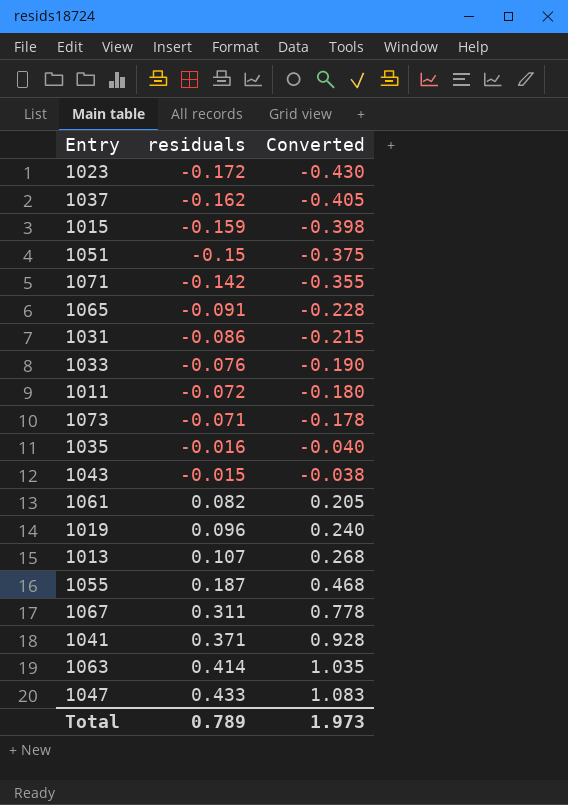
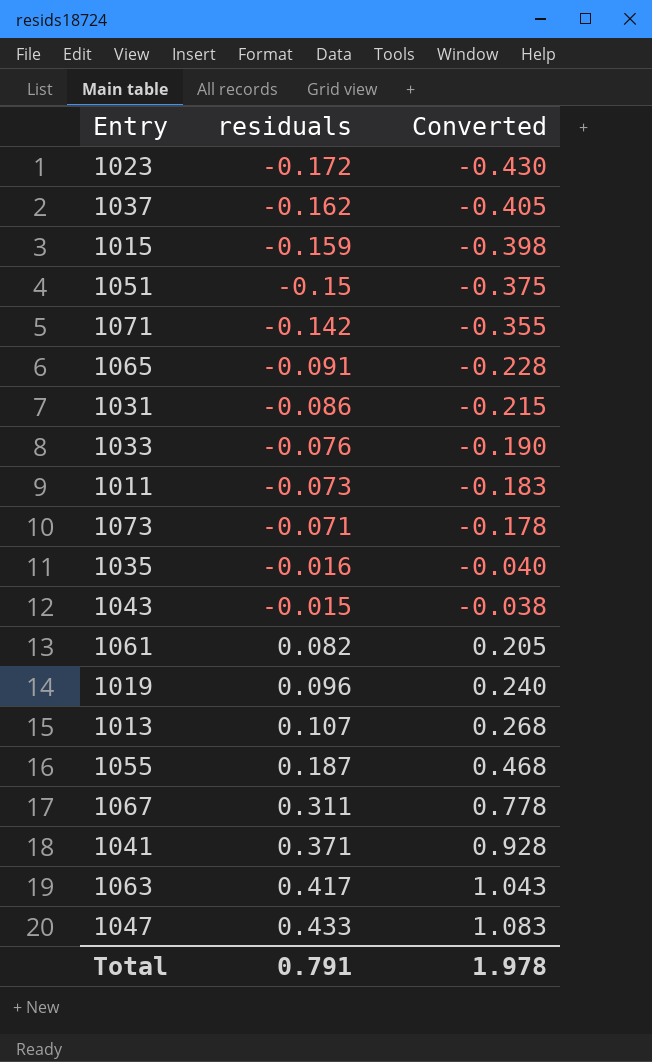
1011 | residuals: -0.072 -> -0.073
1011 | Converted: -0.180 -> -0.183
1063 | residuals: 0.414 -> 0.417
1063 | Converted: 1.035 -> 1.043
Total | residuals: 0.789 -> 0.791
Total | Converted: 1.973 -> 1.978

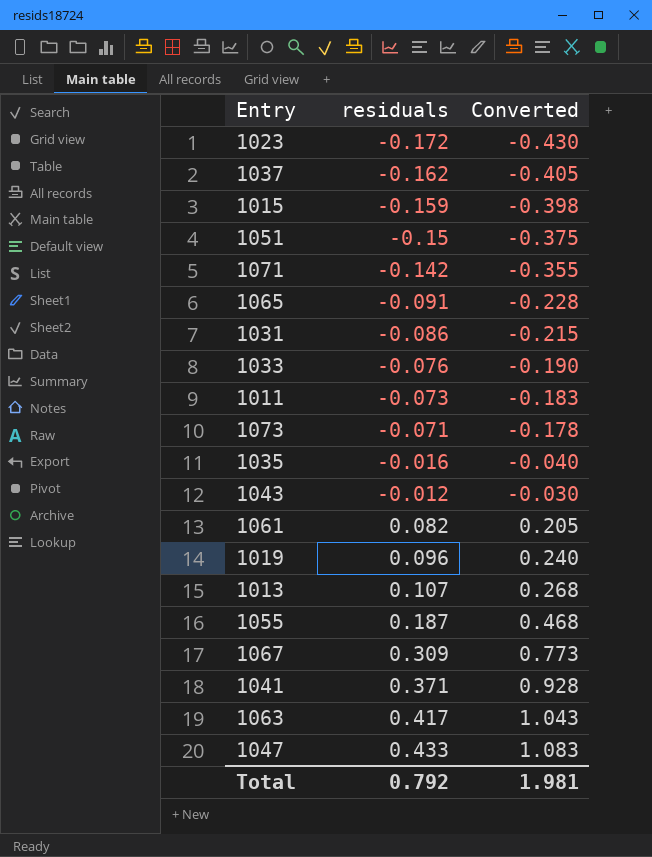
1043 | residuals: -0.015 -> -0.012
1043 | Converted: -0.038 -> -0.030
1067 | residuals: 0.311 -> 0.309
1067 | Converted: 0.778 -> 0.773
Total | residuals: 0.791 -> 0.792
Total | Converted: 1.978 -> 1.981

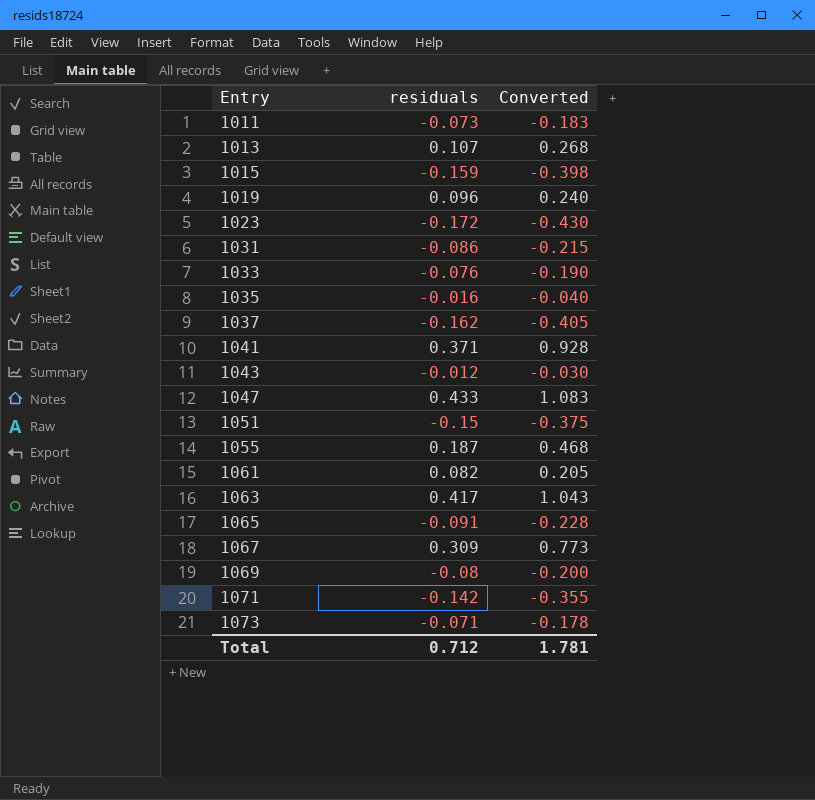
row order: residuals ascending -> Entry ascending
row 1069: none -> -0.08 | -0.200
Total | residuals: 0.792 -> 0.712
Total | Converted: 1.981 -> 1.781

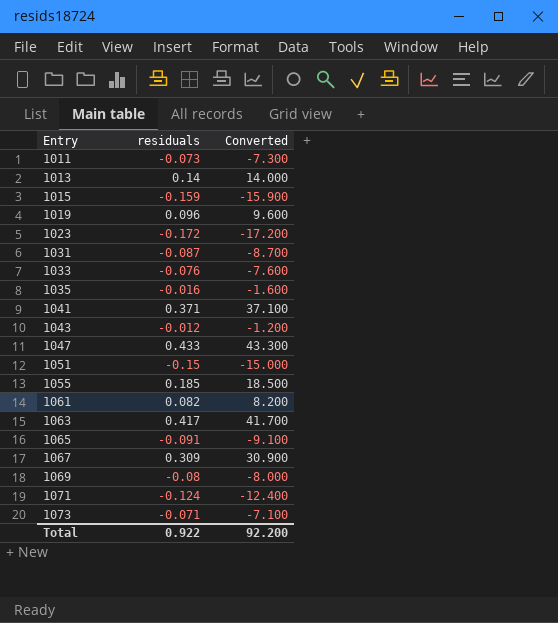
column Converted | formula: [residuals] * 2.5 -> [residuals] * 100
row 1037: -0.162 | -0.405 -> none
1013 | residuals: 0.107 -> 0.14
1031 | residuals: -0.086 -> -0.087
1055 | residuals: 0.187 -> 0.185
1071 | residuals: -0.142 -> -0.124
Total | residuals: 0.712 -> 0.922
Total | Converted: 1.781 -> 92.200

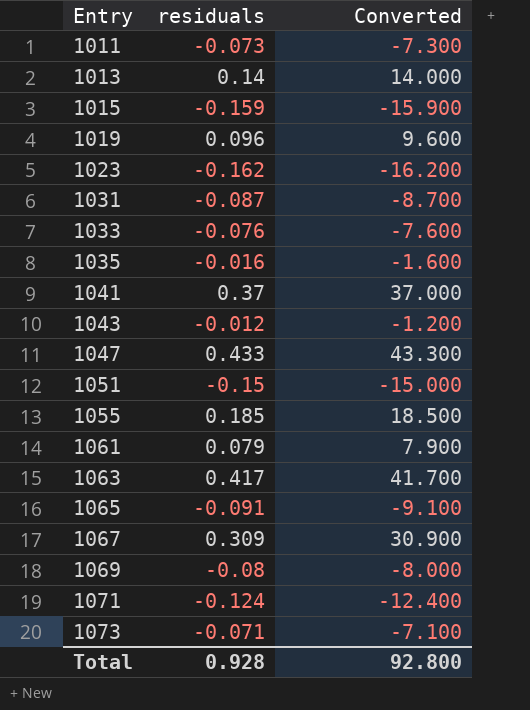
1023 | residuals: -0.172 -> -0.162
1023 | Converted: -17.200 -> -16.200
1041 | residuals: 0.371 -> 0.37
1041 | Converted: 37.100 -> 37.000
1061 | residuals: 0.082 -> 0.079
1061 | Converted: 8.200 -> 7.900
Total | residuals: 0.922 -> 0.928
Total | Converted: 92.200 -> 92.800

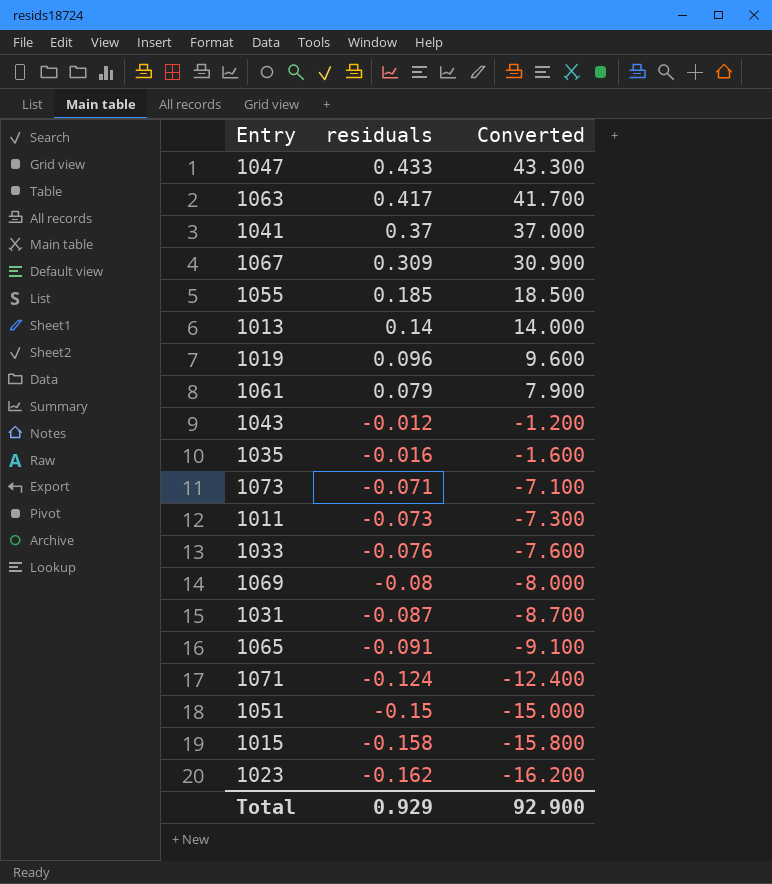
row order: Entry ascending -> residuals descending
1015 | residuals: -0.159 -> -0.158
1015 | Converted: -15.900 -> -15.800
Total | residuals: 0.928 -> 0.929
Total | Converted: 92.800 -> 92.900

